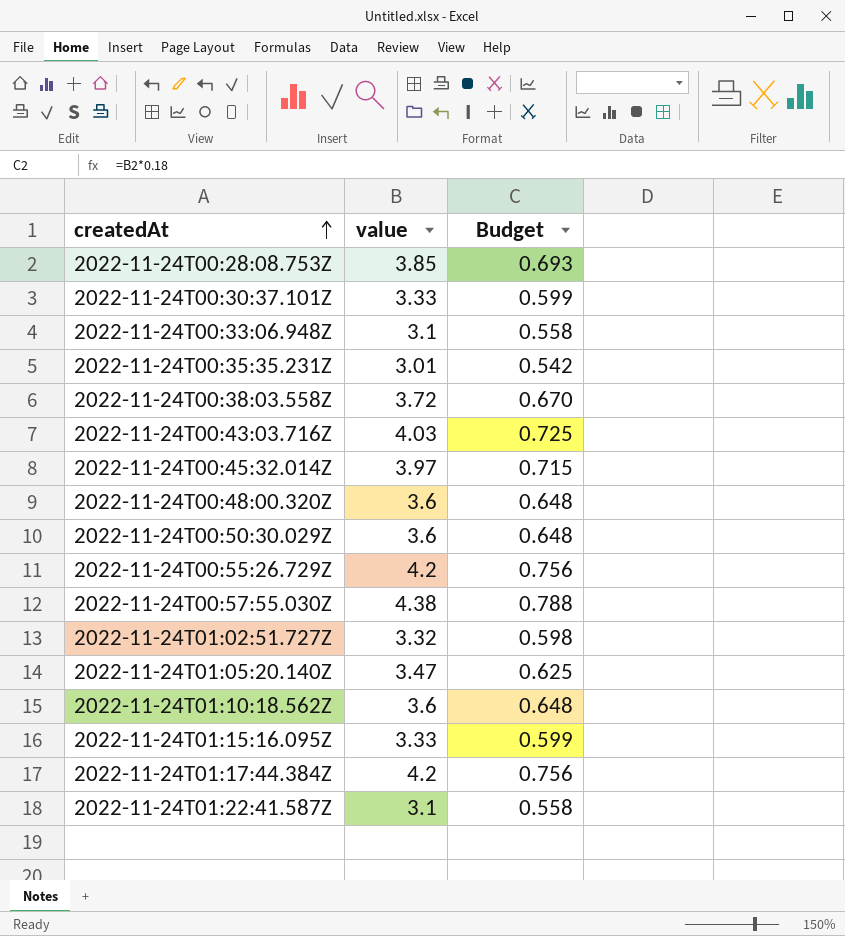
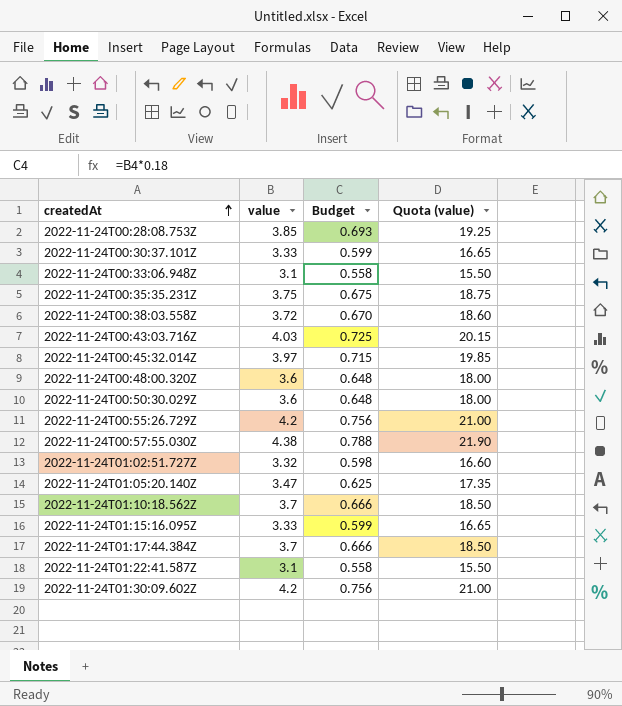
column Quota (value) | formula: none -> [value] * 5
2022-11-24T00:35:35.231Z | value: 3.01 -> 3.75
2022-11-24T00:35:35.231Z | Budget: 0.542 -> 0.675
2022-11-24T01:10:18.562Z | value: 3.6 -> 3.7
2022-11-24T01:10:18.562Z | Budget: 0.648 -> 0.666
2022-11-24T01:17:44.384Z | value: 4.2 -> 3.7
2022-11-24T01:17:44.384Z | Budget: 0.756 -> 0.666
row 2022-11-24T01:30:09.602Z: none -> 4.2 | 0.756 | 21.00

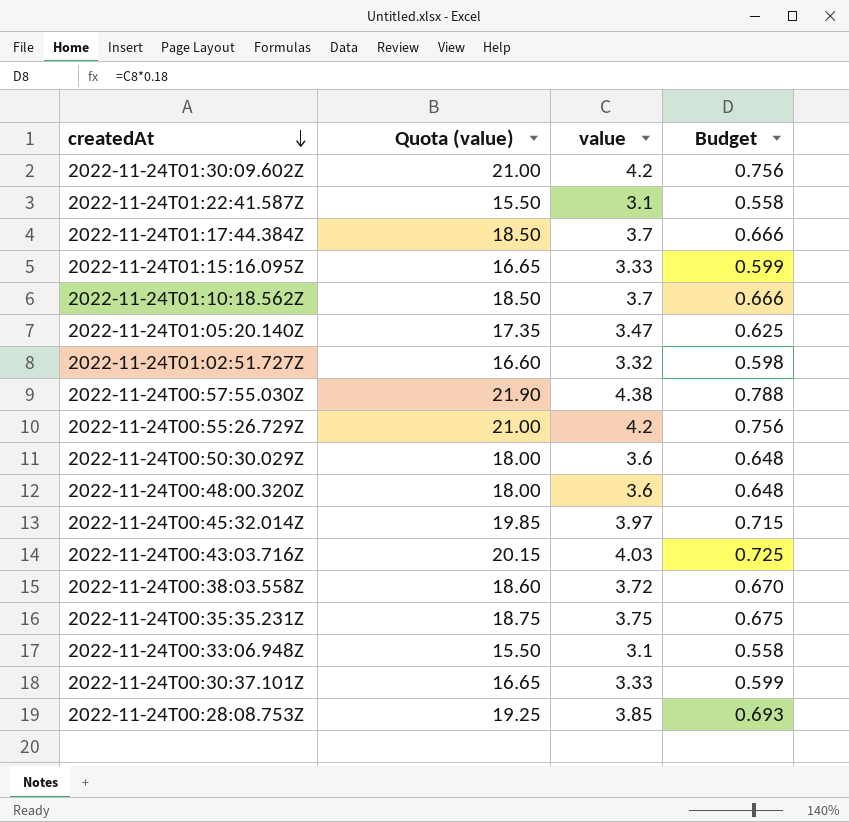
row order: createdAt ascending -> createdAt descending
column Quota (value) | position: 4 -> 2

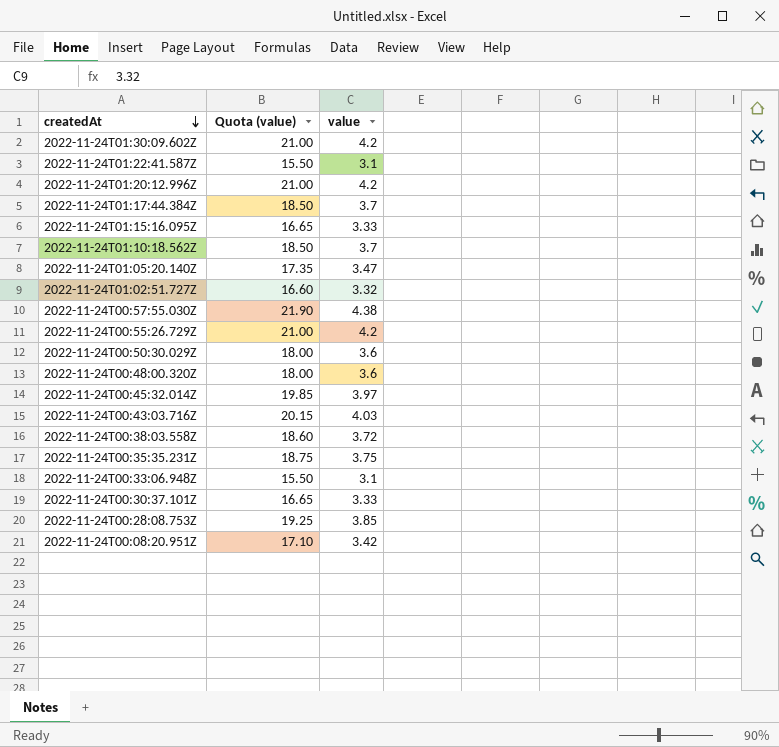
column Budget | formula: [value] * 0.18 -> none
row 2022-11-24T01:20:12.996Z: none -> 21.00 | 4.2
row 2022-11-24T00:08:20.951Z: none -> 17.10 | 3.42

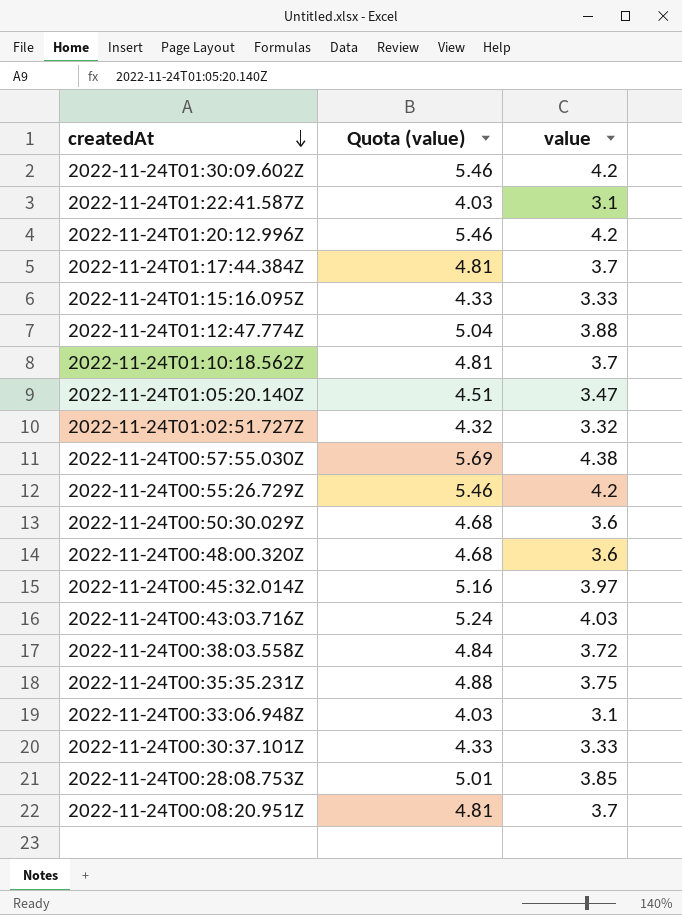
column Quota (value) | formula: [value] * 5 -> [value] * 1.3
row 2022-11-24T01:12:47.774Z: none -> 5.04 | 3.88
2022-11-24T00:08:20.951Z | value: 3.42 -> 3.7

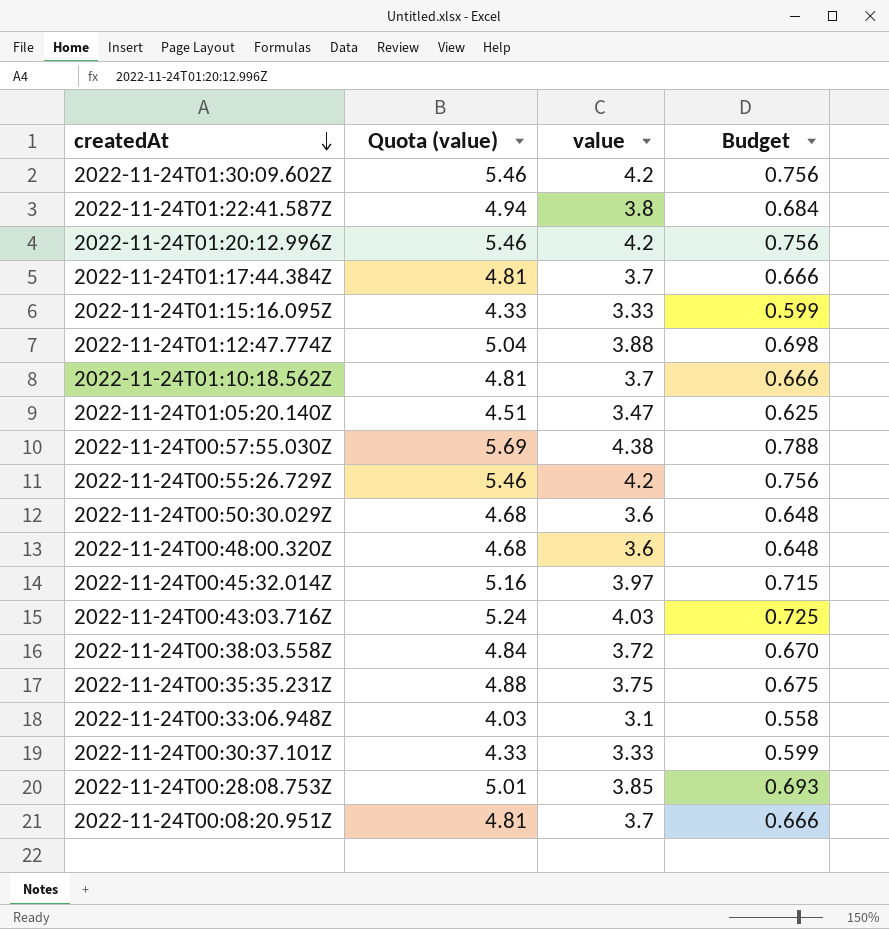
column Budget | formula: none -> [value] * 0.18
row 2022-11-24T01:02:51.727Z: 4.32 | 3.32 -> none
2022-11-24T01:22:41.587Z | Quota (value): 4.03 -> 4.94
2022-11-24T01:22:41.587Z | value: 3.1 -> 3.8

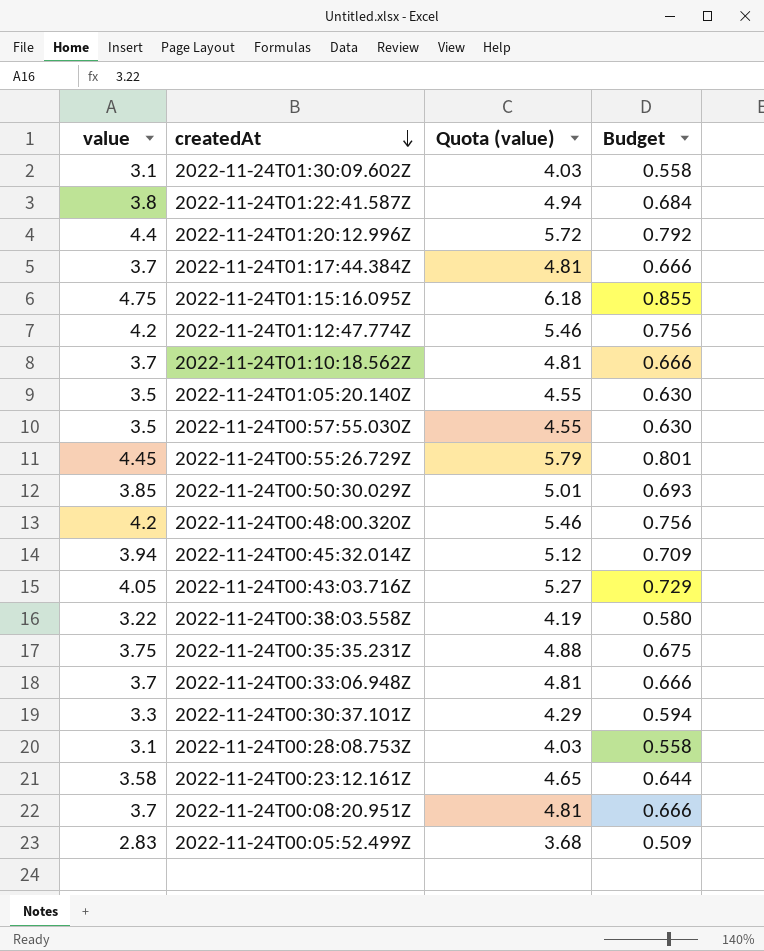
column value | position: 3 -> 1
2022-11-24T01:30:09.602Z | value: 4.2 -> 3.1
2022-11-24T01:30:09.602Z | Quota (value): 5.46 -> 4.03
2022-11-24T01:30:09.602Z | Budget: 0.756 -> 0.558
2022-11-24T01:20:12.996Z | value: 4.2 -> 4.4
2022-11-24T01:20:12.996Z | Quota (value): 5.46 -> 5.72
2022-11-24T01:20:12.996Z | Budget: 0.756 -> 0.792
2022-11-24T01:15:16.095Z | value: 3.33 -> 4.75
2022-11-24T01:15:16.095Z | Quota (value): 4.33 -> 6.18
2022-11-24T01:15:16.095Z | Budget: 0.599 -> 0.855
2022-11-24T01:12:47.774Z | value: 3.88 -> 4.2
2022-11-24T01:12:47.774Z | Quota (value): 5.04 -> 5.46
2022-11-24T01:12:47.774Z | Budget: 0.698 -> 0.756
2022-11-24T01:05:20.140Z | value: 3.47 -> 3.5
2022-11-24T01:05:20.140Z | Quota (value): 4.51 -> 4.55
2022-11-24T01:05:20.140Z | Budget: 0.625 -> 0.630
2022-11-24T00:57:55.030Z | value: 4.38 -> 3.5
2022-11-24T00:57:55.030Z | Quota (value): 5.69 -> 4.55
2022-11-24T00:57:55.030Z | Budget: 0.788 -> 0.630
2022-11-24T00:55:26.729Z | value: 4.2 -> 4.45
2022-11-24T00:55:26.729Z | Quota (value): 5.46 -> 5.79
2022-11-24T00:55:26.729Z | Budget: 0.756 -> 0.801
2022-11-24T00:50:30.029Z | value: 3.6 -> 3.85
2022-11-24T00:50:30.029Z | Quota (value): 4.68 -> 5.01
2022-11-24T00:50:30.029Z | Budget: 0.648 -> 0.693
2022-11-24T00:48:00.320Z | value: 3.6 -> 4.2
2022-11-24T00:48:00.320Z | Quota (value): 4.68 -> 5.46
2022-11-24T00:48:00.320Z | Budget: 0.648 -> 0.756
2022-11-24T00:45:32.014Z | value: 3.97 -> 3.94
2022-11-24T00:45:32.014Z | Quota (value): 5.16 -> 5.12
2022-11-24T00:45:32.014Z | Budget: 0.715 -> 0.709
2022-11-24T00:43:03.716Z | value: 4.03 -> 4.05
2022-11-24T00:43:03.716Z | Quota (value): 5.24 -> 5.27
2022-11-24T00:43:03.716Z | Budget: 0.725 -> 0.729
2022-11-24T00:38:03.558Z | value: 3.72 -> 3.22
2022-11-24T00:38:03.558Z | Quota (value): 4.84 -> 4.19
2022-11-24T00:38:03.558Z | Budget: 0.670 -> 0.580
2022-11-24T00:33:06.948Z | value: 3.1 -> 3.7
2022-11-24T00:33:06.948Z | Quota (value): 4.03 -> 4.81
2022-11-24T00:33:06.948Z | Budget: 0.558 -> 0.666
2022-11-24T00:30:37.101Z | value: 3.33 -> 3.3
2022-11-24T00:30:37.101Z | Quota (value): 4.33 -> 4.29
2022-11-24T00:30:37.101Z | Budget: 0.599 -> 0.594
2022-11-24T00:28:08.753Z | value: 3.85 -> 3.1
2022-11-24T00:28:08.753Z | Quota (value): 5.01 -> 4.03
2022-11-24T00:28:08.753Z | Budget: 0.693 -> 0.558
row 2022-11-24T00:23:12.161Z: none -> 3.58 | 4.65 | 0.644
row 2022-11-24T00:05:52.499Z: none -> 2.83 | 3.68 | 0.509

